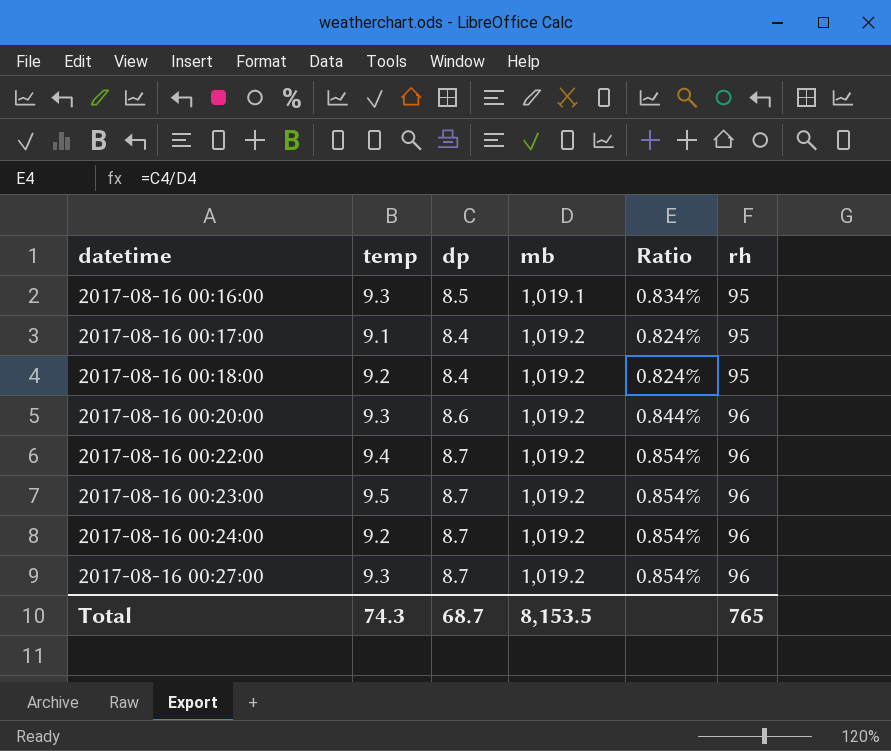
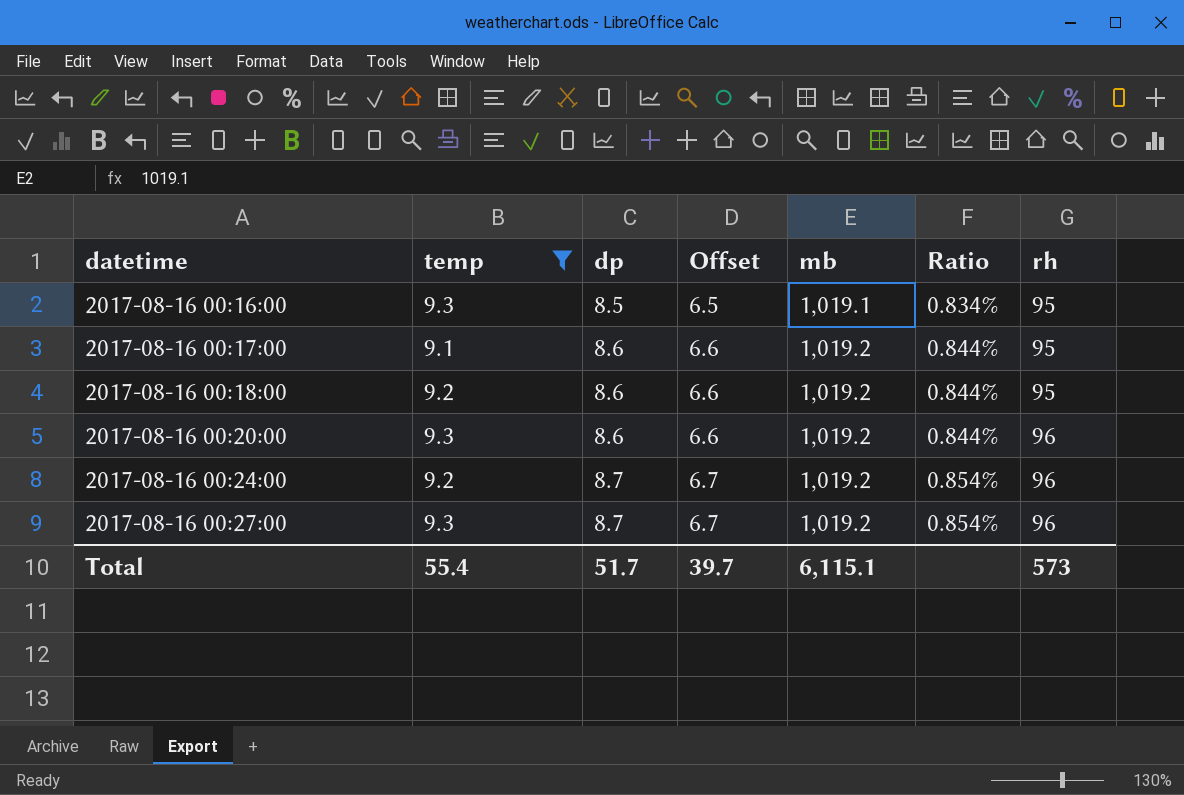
filter: none -> temp <= 9.3
column Offset | formula: none -> [dp] - 2
2017-08-16 00:17:00 | dp: 8.4 -> 8.6
2017-08-16 00:17:00 | Ratio: 0.824% -> 0.844%
2017-08-16 00:18:00 | dp: 8.4 -> 8.6
2017-08-16 00:18:00 | Ratio: 0.824% -> 0.844%
Total | temp: 74.3 -> 55.4
Total | dp: 68.7 -> 51.7
Total | mb: 8,153.5 -> 6,115.1
Total | rh: 765 -> 573

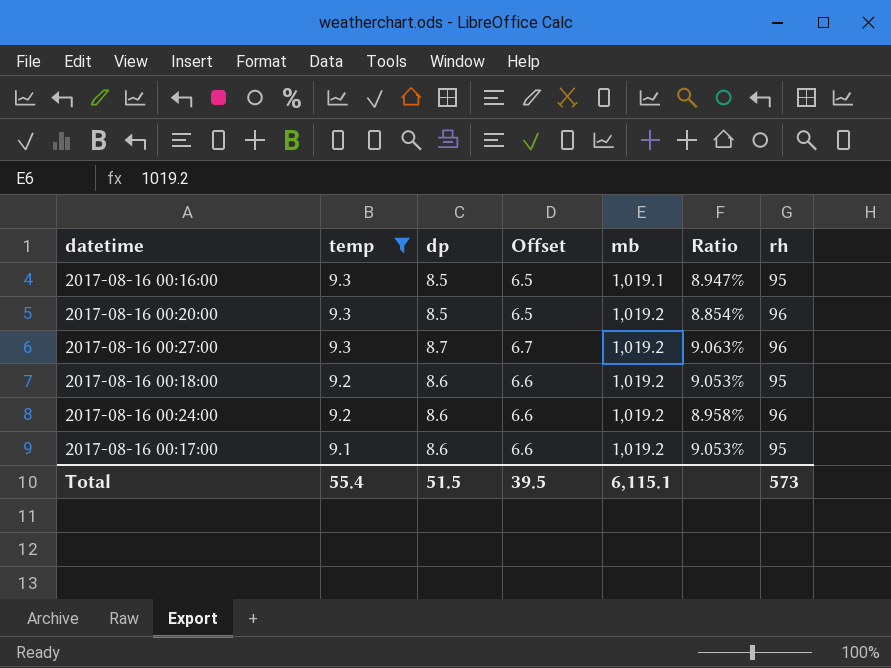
row order: datetime ascending -> temp descending
column Ratio | formula: [dp] / [mb] -> [dp] / [rh]
2017-08-16 00:20:00 | dp: 8.6 -> 8.5
2017-08-16 00:20:00 | Offset: 6.6 -> 6.5
2017-08-16 00:24:00 | dp: 8.7 -> 8.6
2017-08-16 00:24:00 | Offset: 6.7 -> 6.6
Total | dp: 51.7 -> 51.5
Total | Offset: 39.7 -> 39.5

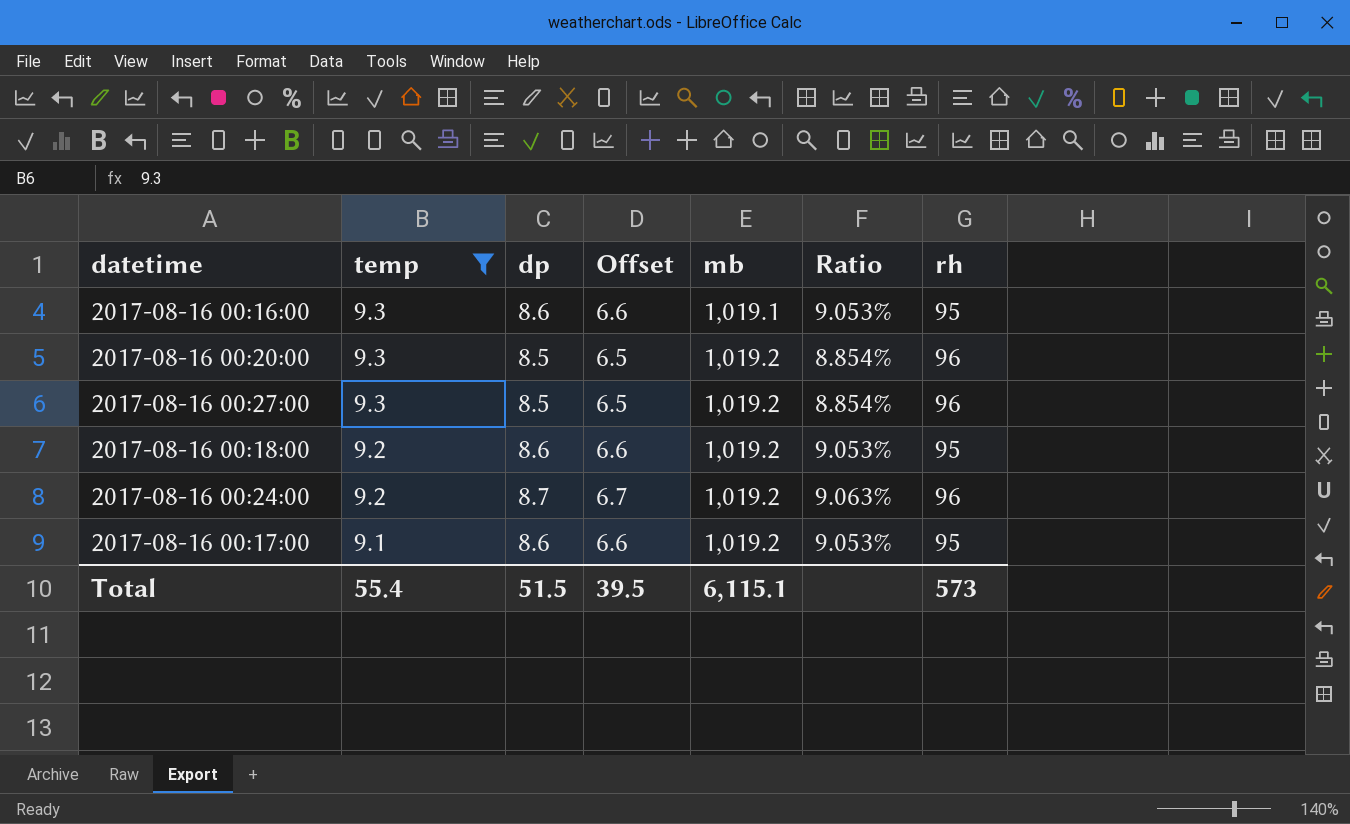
2017-08-16 00:16:00 | dp: 8.5 -> 8.6
2017-08-16 00:16:00 | Offset: 6.5 -> 6.6
2017-08-16 00:16:00 | Ratio: 8.947% -> 9.053%
2017-08-16 00:27:00 | dp: 8.7 -> 8.5
2017-08-16 00:27:00 | Offset: 6.7 -> 6.5
2017-08-16 00:27:00 | Ratio: 9.063% -> 8.854%
2017-08-16 00:24:00 | dp: 8.6 -> 8.7
2017-08-16 00:24:00 | Offset: 6.6 -> 6.7
2017-08-16 00:24:00 | Ratio: 8.958% -> 9.063%

